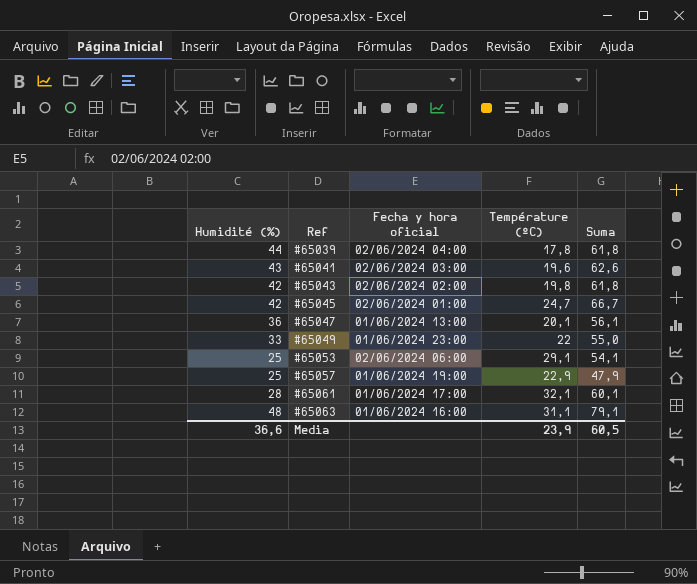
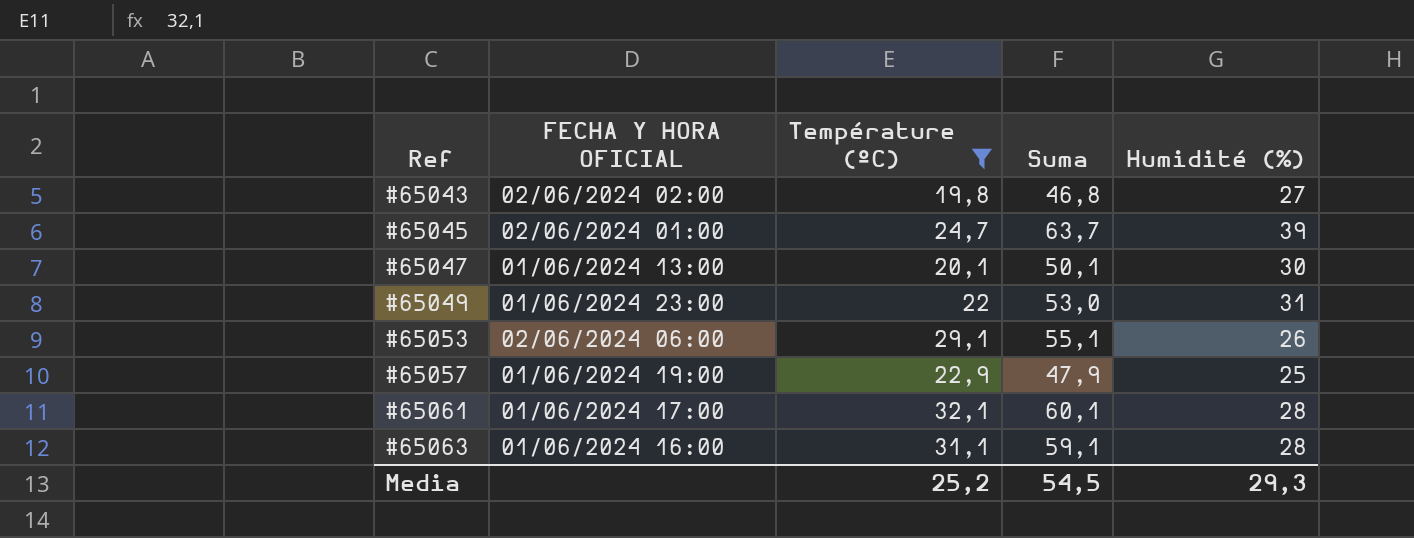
filter: none -> Température (ºC) >= 19,8
column name: Fecha y hora oficial -> FECHA Y HORA OFICIAL
column Humidité (%) | position: 1 -> 5
#65043 | Suma: 61,8 -> 46,8
#65043 | Humidité (%): 42 -> 27
#65045 | Suma: 66,7 -> 63,7
#65045 | Humidité (%): 42 -> 39
#65047 | Suma: 56,1 -> 50,1
#65047 | Humidité (%): 36 -> 30
#65049 | Suma: 55,0 -> 53,0
#65049 | Humidité (%): 33 -> 31
#65053 | Suma: 54,1 -> 55,1
#65053 | Humidité (%): 25 -> 26
#65063 | Suma: 79,1 -> 59,1
#65063 | Humidité (%): 48 -> 28
Media | Température (ºC): 23,9 -> 25,2
Media | Suma: 60,5 -> 54,5
Media | Humidité (%): 36,6 -> 29,3

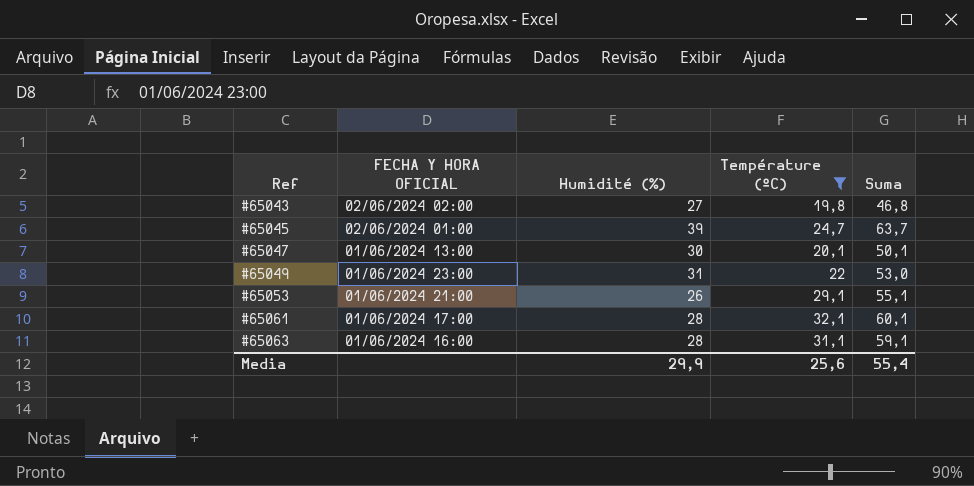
column Humidité (%) | position: 5 -> 3
row #65057: 01/06/2024 19:00 | 22,9 | 47,9 | 25 -> none
#65053 | FECHA Y HORA OFICIAL: 02/06/2024 06:00 -> 01/06/2024 21:00
Media | Humidité (%): 29,3 -> 29,9
Media | Température (ºC): 25,2 -> 25,6
Media | Suma: 54,5 -> 55,4

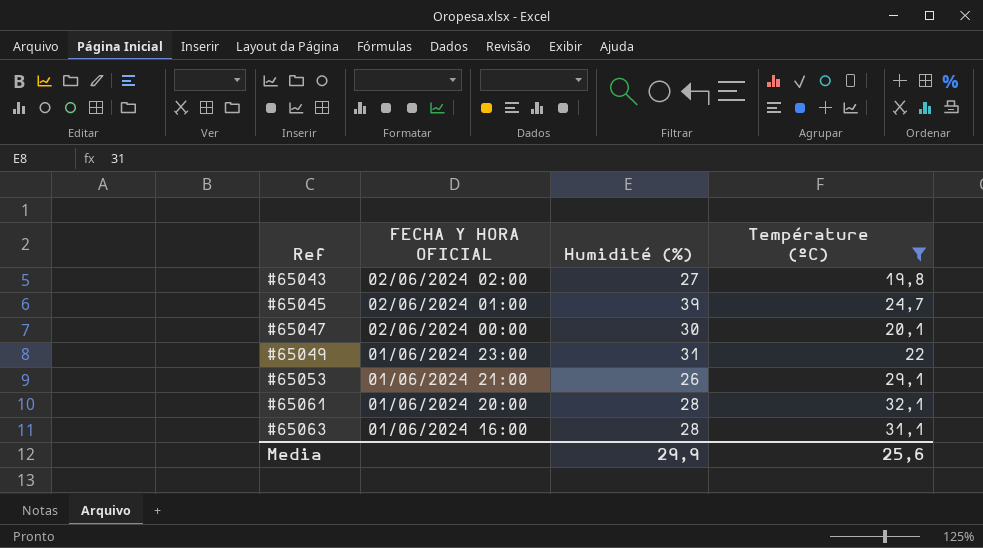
column Suma | formula: [Humidité (%)] + [Température (ºC)] -> none
#65047 | FECHA Y HORA OFICIAL: 01/06/2024 13:00 -> 02/06/2024 00:00
#65061 | FECHA Y HORA OFICIAL: 01/06/2024 17:00 -> 01/06/2024 20:00

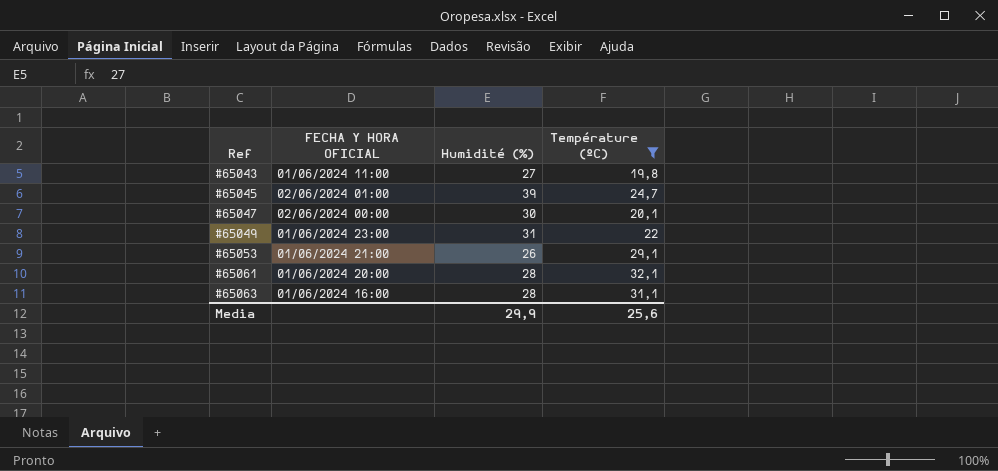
#65043 | FECHA Y HORA OFICIAL: 02/06/2024 02:00 -> 01/06/2024 11:00

